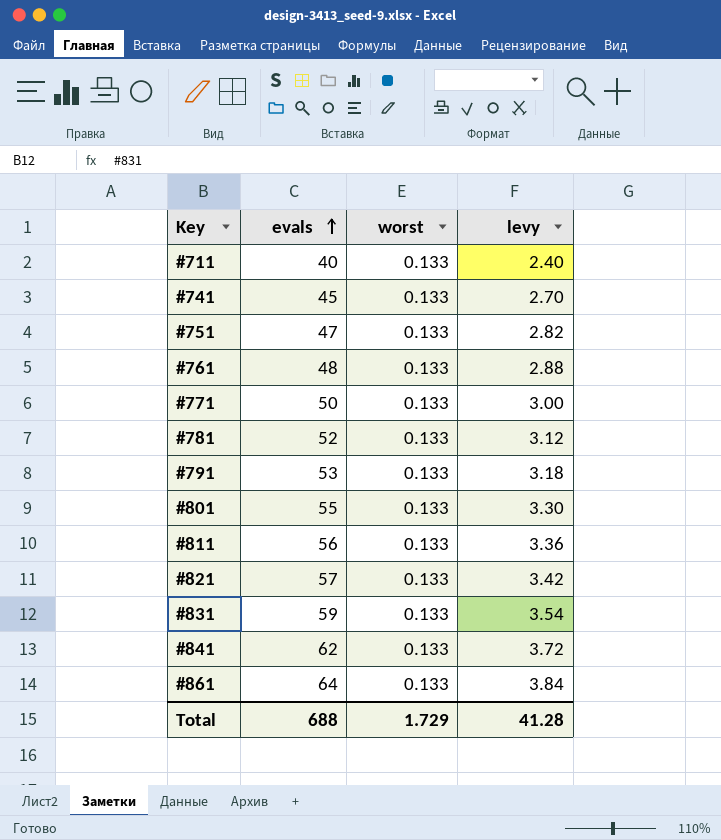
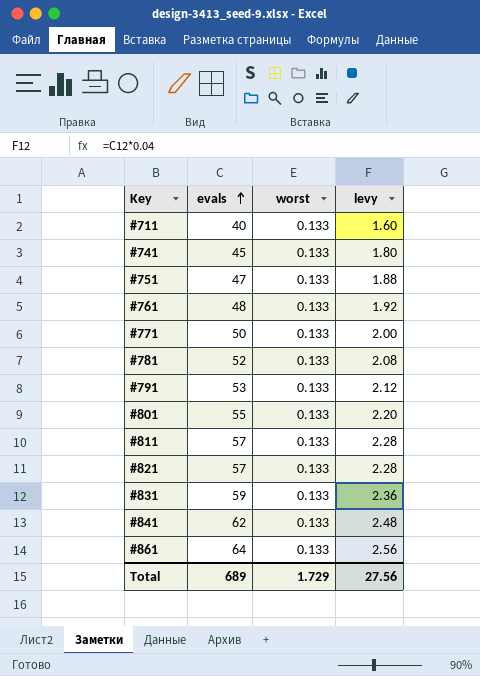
column levy | formula: [evals] * 0.06 -> [evals] * 0.04
#811 | evals: 56 -> 57
Total | evals: 688 -> 689
Total | levy: 41.28 -> 27.56

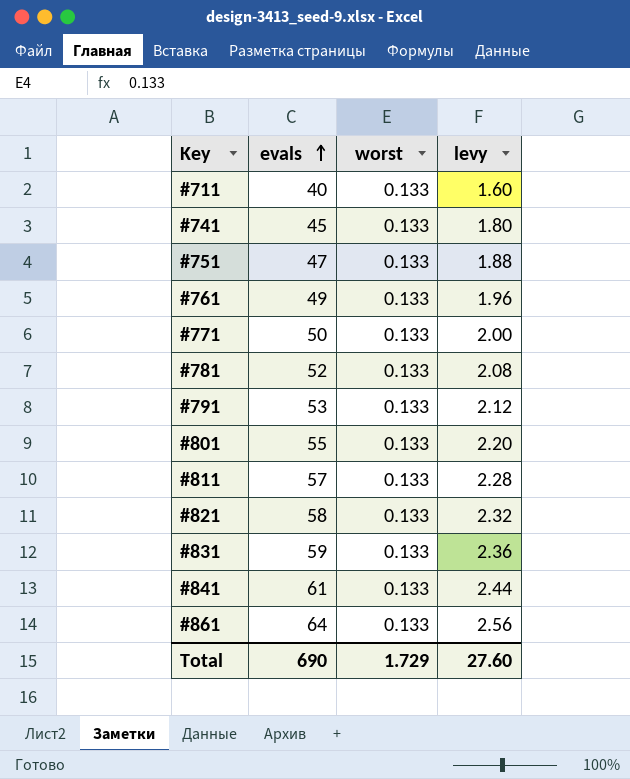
#761 | evals: 48 -> 49
#761 | levy: 1.92 -> 1.96
#821 | evals: 57 -> 58
#821 | levy: 2.28 -> 2.32
#841 | evals: 62 -> 61
#841 | levy: 2.48 -> 2.44
Total | evals: 689 -> 690
Total | levy: 27.56 -> 27.60

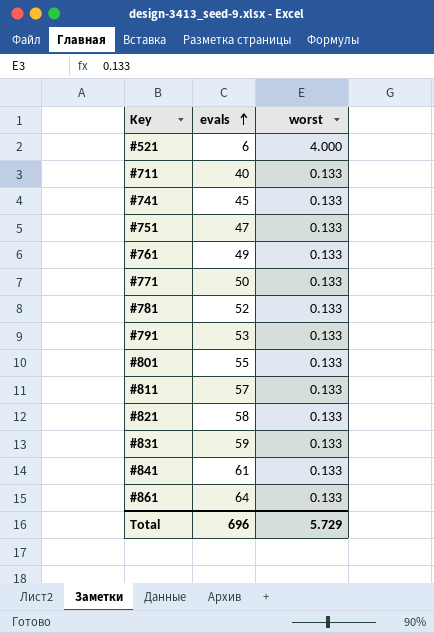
column levy | formula: [evals] * 0.04 -> none
row #521: none -> 6 | 4.000
Total | evals: 690 -> 696
Total | worst: 1.729 -> 5.729

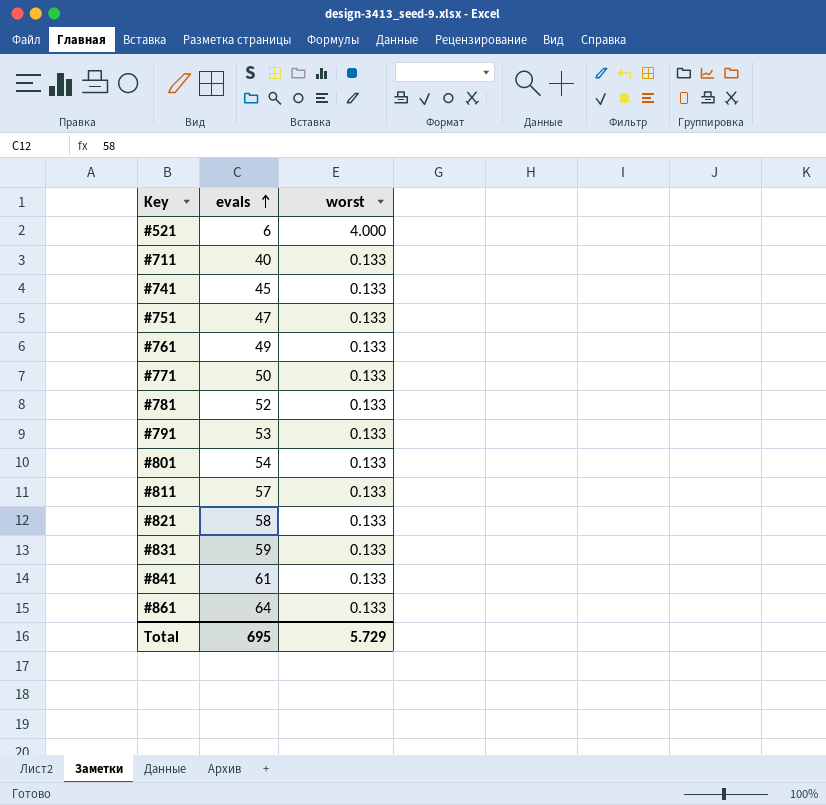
#801 | evals: 55 -> 54
Total | evals: 696 -> 695

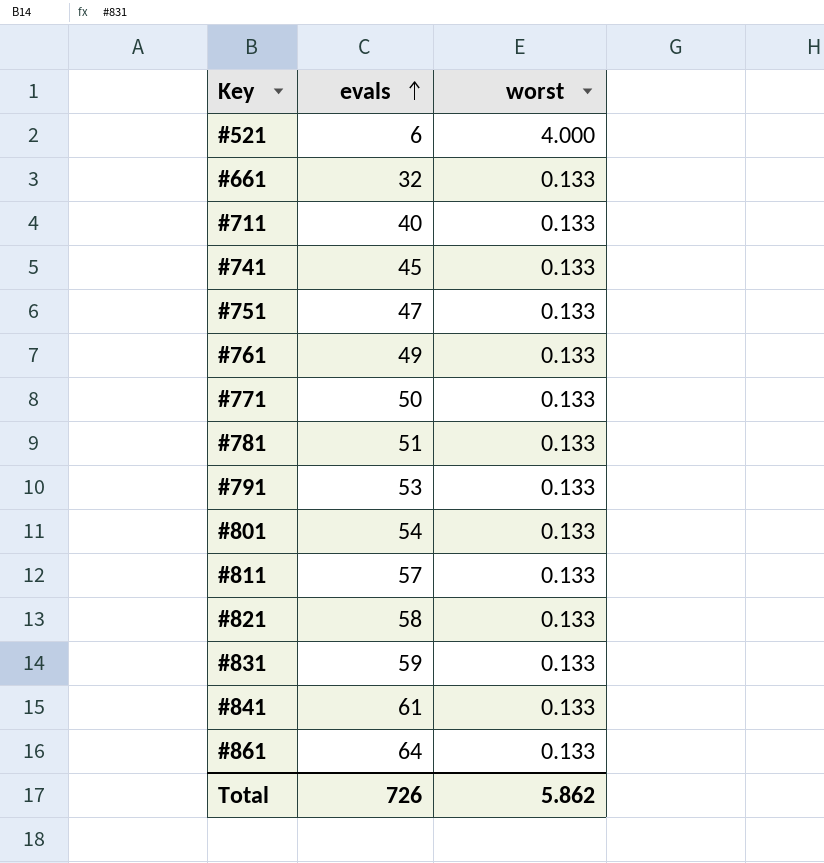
row #661: none -> 32 | 0.133
#781 | evals: 52 -> 51
Total | evals: 695 -> 726
Total | worst: 5.729 -> 5.862

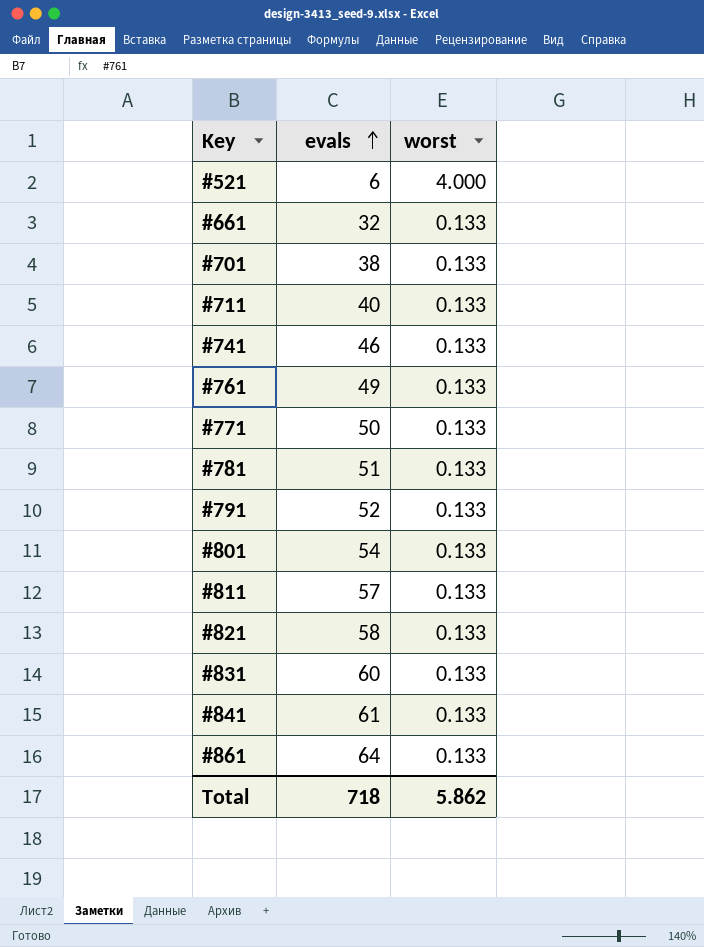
row #751: 47 | 0.133 -> none
row #701: none -> 38 | 0.133
#741 | evals: 45 -> 46
#791 | evals: 53 -> 52
#831 | evals: 59 -> 60
Total | evals: 726 -> 718

